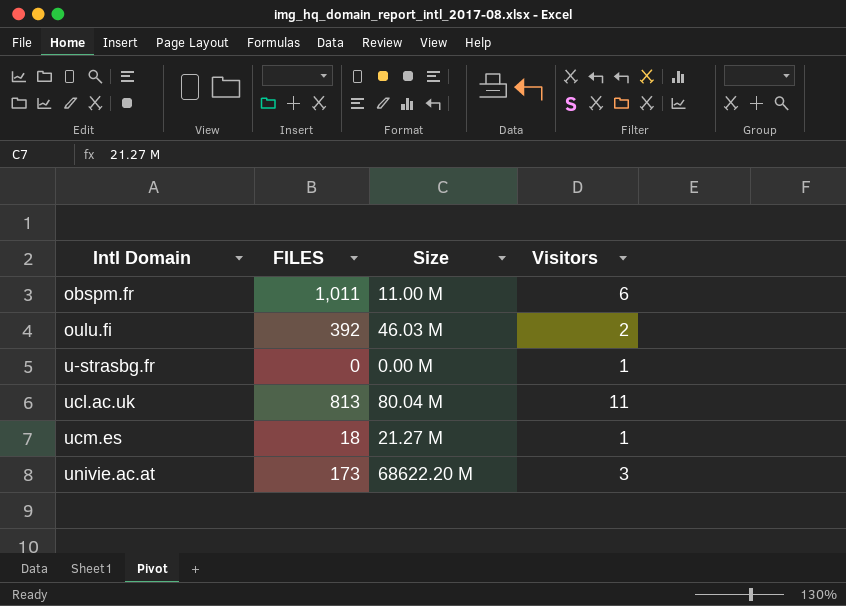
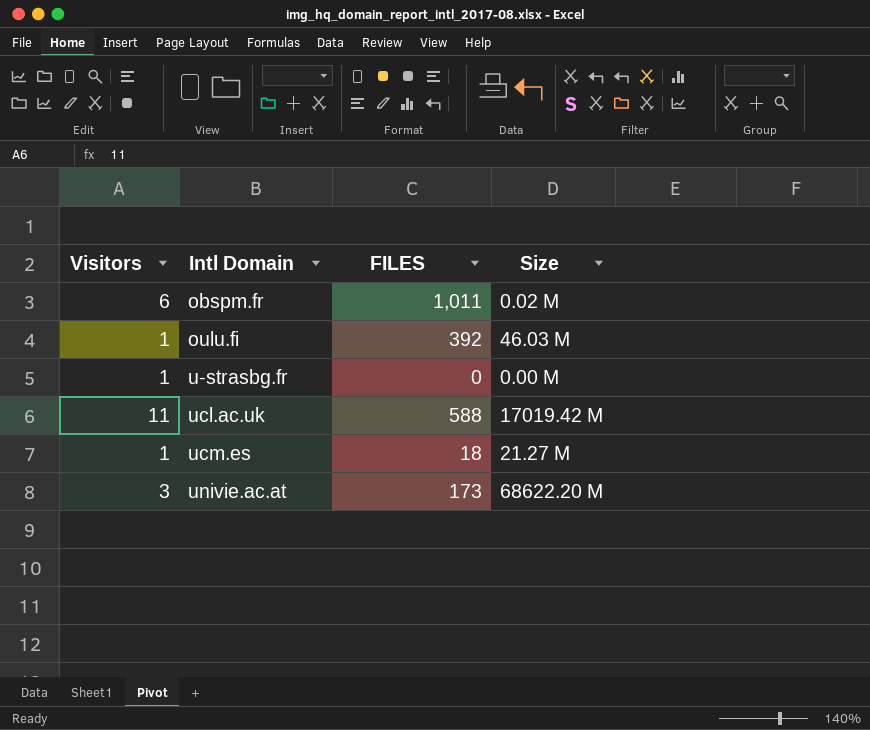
column Visitors | position: 4 -> 1
obspm.fr | Size: 11.00 M -> 0.02 M
oulu.fi | Visitors: 2 -> 1
ucl.ac.uk | FILES: 813 -> 588
ucl.ac.uk | Size: 80.04 M -> 17019.42 M

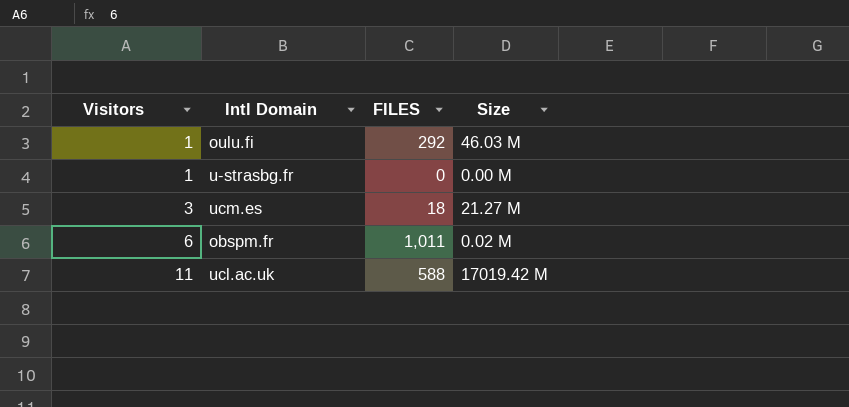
row order: Intl Domain ascending -> Visitors ascending
row univie.ac.at: 3 | 173 | 68622.20 M -> none
oulu.fi | FILES: 392 -> 292
ucm.es | Visitors: 1 -> 3

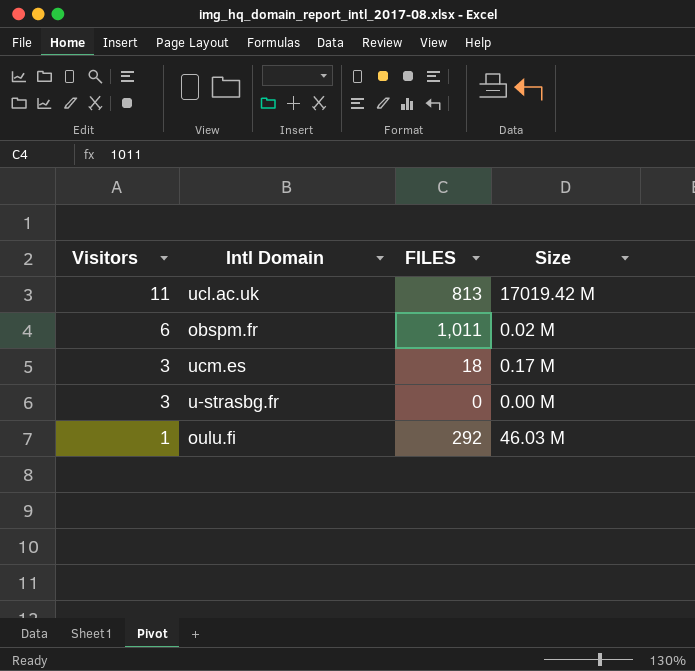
row order: Visitors ascending -> Visitors descending
ucl.ac.uk | FILES: 588 -> 813
ucm.es | Size: 21.27 M -> 0.17 M
u-strasbg.fr | Visitors: 1 -> 3

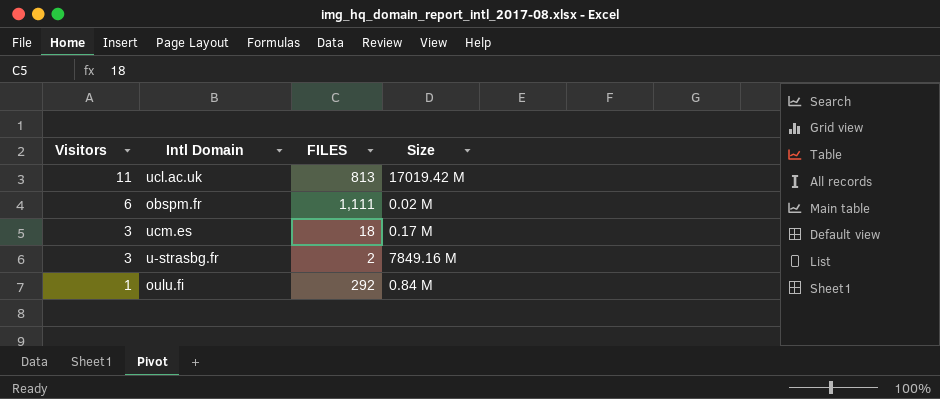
obspm.fr | FILES: 1,011 -> 1,111
u-strasbg.fr | FILES: 0 -> 2
u-strasbg.fr | Size: 0.00 M -> 7849.16 M
oulu.fi | Size: 46.03 M -> 0.84 M

